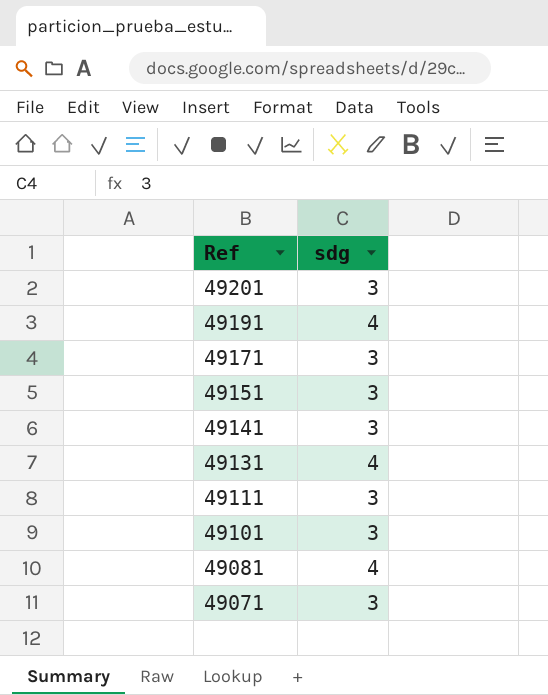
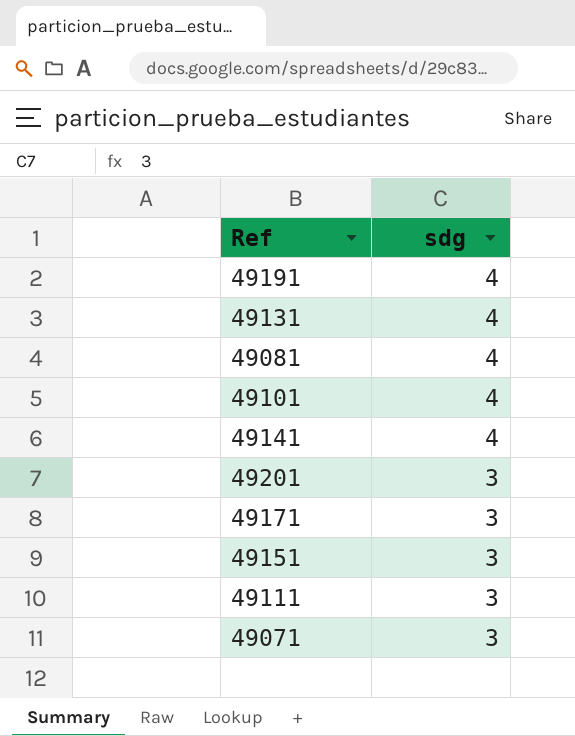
row order: Ref descending -> sdg descending
49101 | sdg: 3 -> 4
49141 | sdg: 3 -> 4

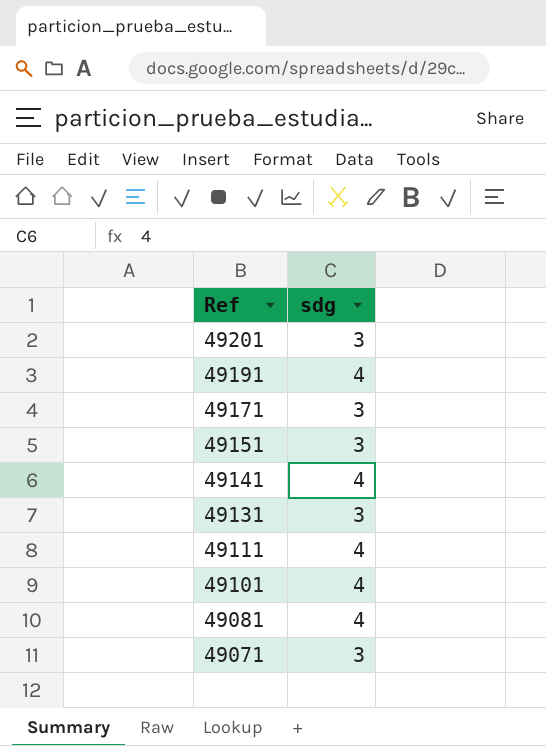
row order: sdg descending -> Ref descending
49131 | sdg: 4 -> 3
49111 | sdg: 3 -> 4

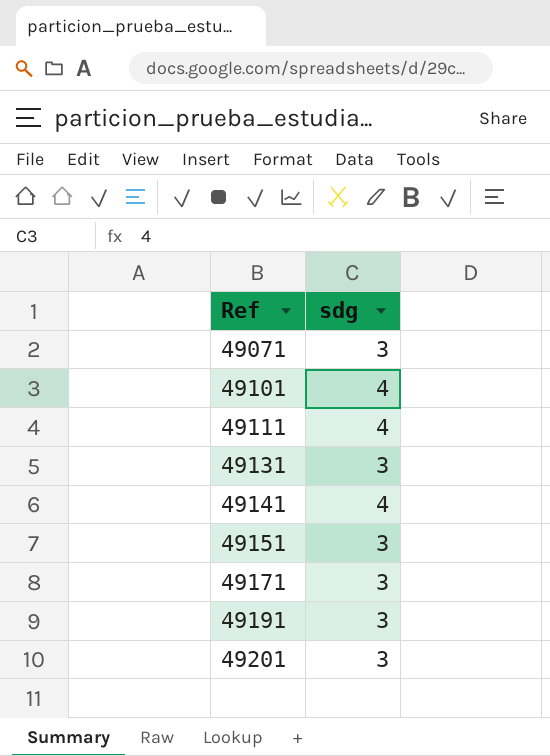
row order: Ref descending -> Ref ascending
row 49081: 4 -> none
49191 | sdg: 4 -> 3

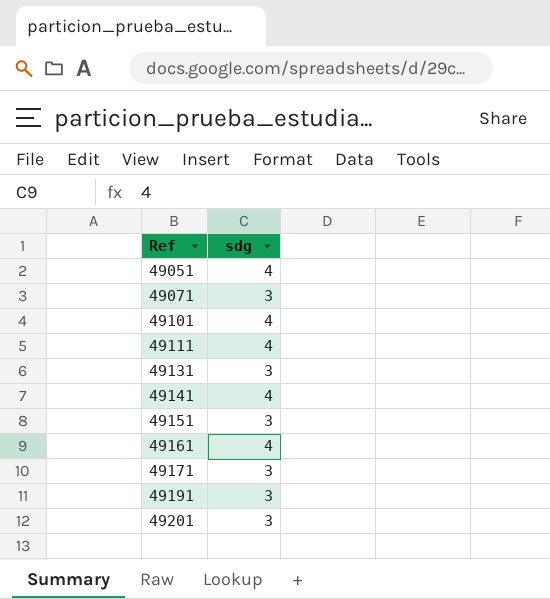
row 49051: none -> 4
row 49161: none -> 4

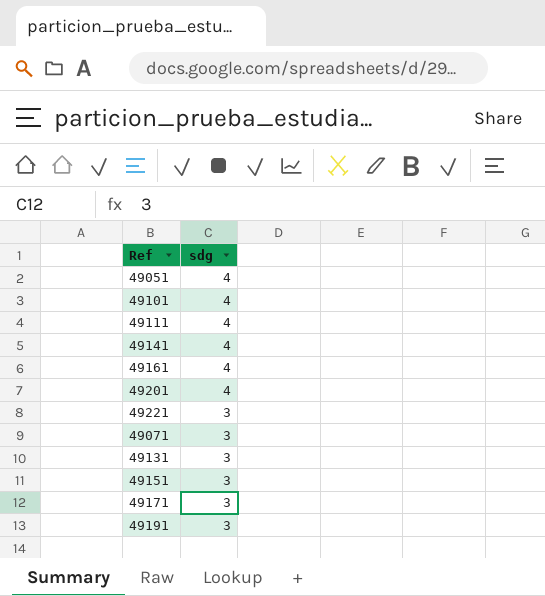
row order: Ref ascending -> sdg descending
49201 | sdg: 3 -> 4
row 49221: none -> 3

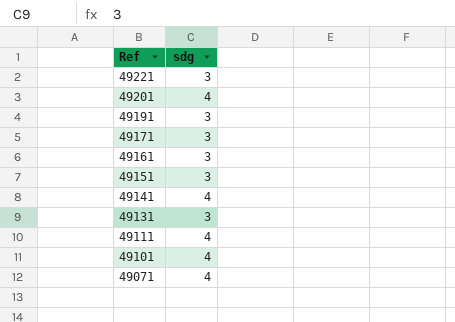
row order: sdg descending -> Ref descending
row 49051: 4 -> none
49161 | sdg: 4 -> 3
49071 | sdg: 3 -> 4

